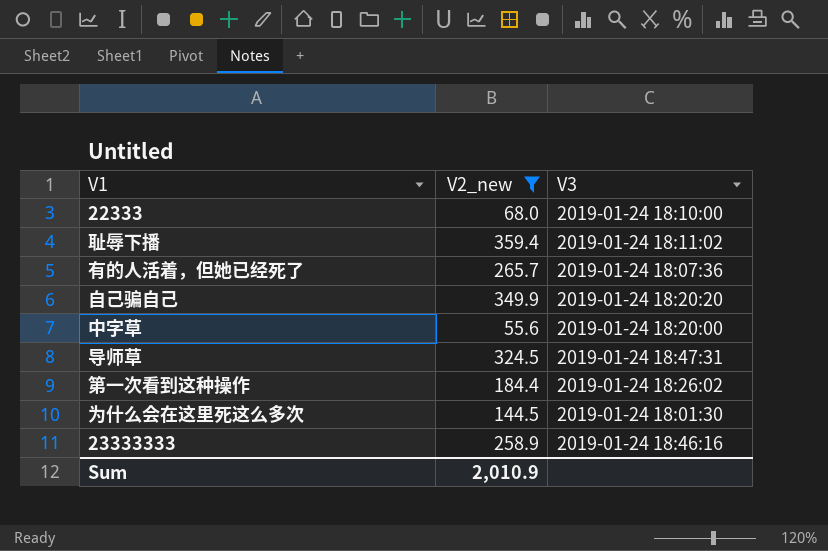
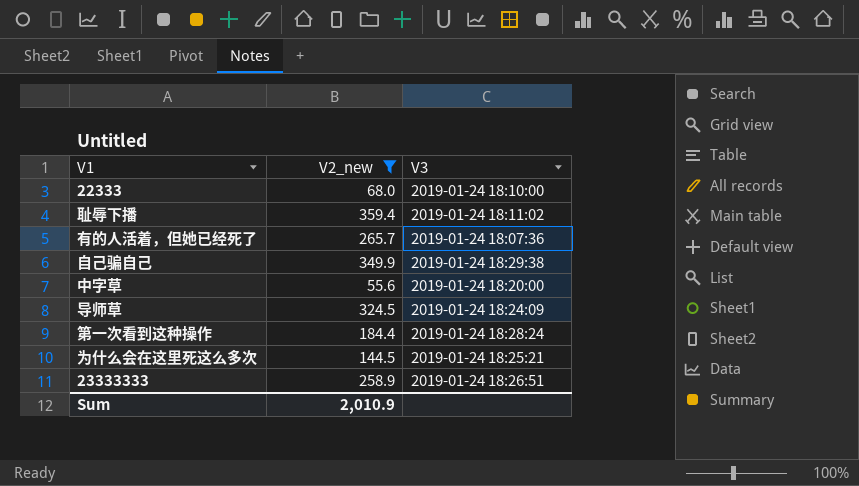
自己骗自己 | V3: 2019-01-24 18:20:20 -> 2019-01-24 18:29:38
导师草 | V3: 2019-01-24 18:47:31 -> 2019-01-24 18:24:09
第一次看到这种操作 | V3: 2019-01-24 18:26:02 -> 2019-01-24 18:28:24
为什么会在这里死这么多次 | V3: 2019-01-24 18:01:30 -> 2019-01-24 18:25:21
23333333 | V3: 2019-01-24 18:46:16 -> 2019-01-24 18:26:51

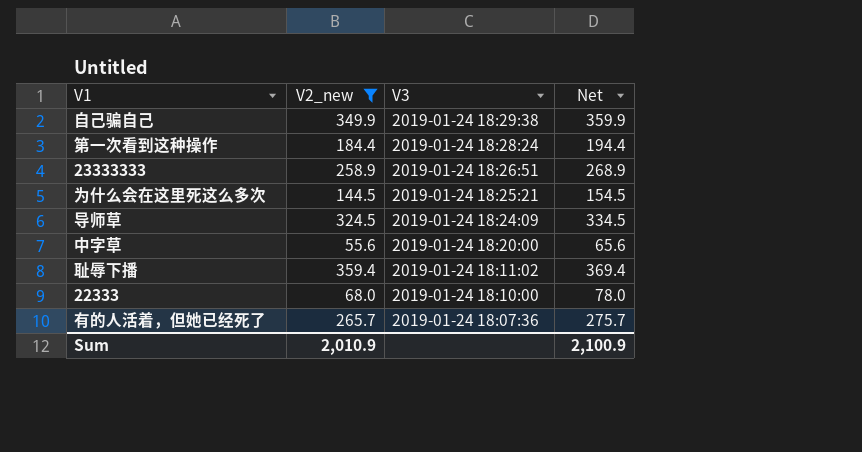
row order: none -> V3 descending
column Net | formula: none -> [V2_new] + 10

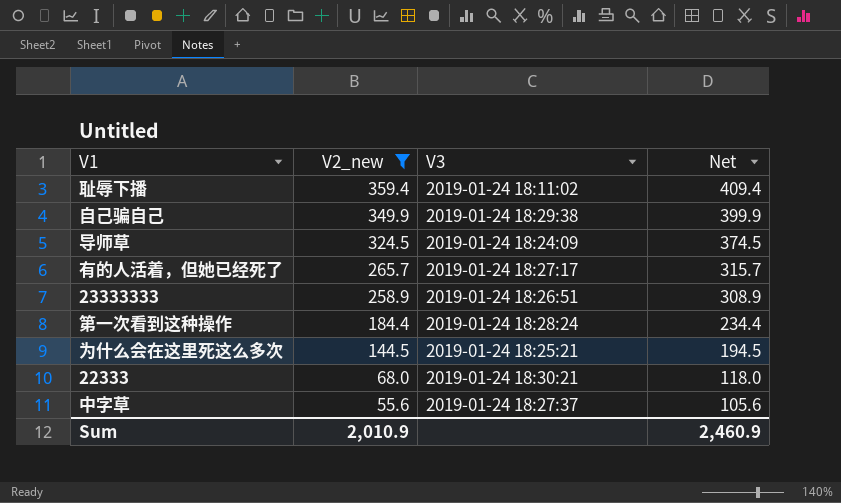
row order: V3 descending -> V2_new descending
column Net | formula: [V2_new] + 10 -> [V2_new] + 50
有的人活着，但她已经死了 | V3: 2019-01-24 18:07:36 -> 2019-01-24 18:27:17
22333 | V3: 2019-01-24 18:10:00 -> 2019-01-24 18:30:21
中字草 | V3: 2019-01-24 18:20:00 -> 2019-01-24 18:27:37
Sum | Net: 2,100.9 -> 2,460.9

